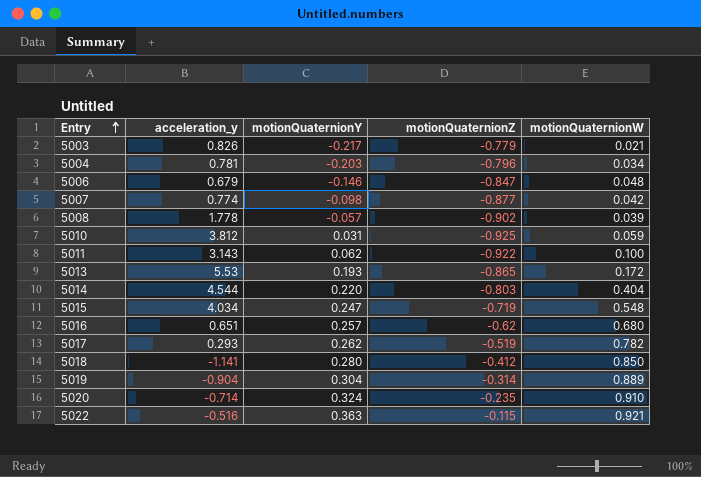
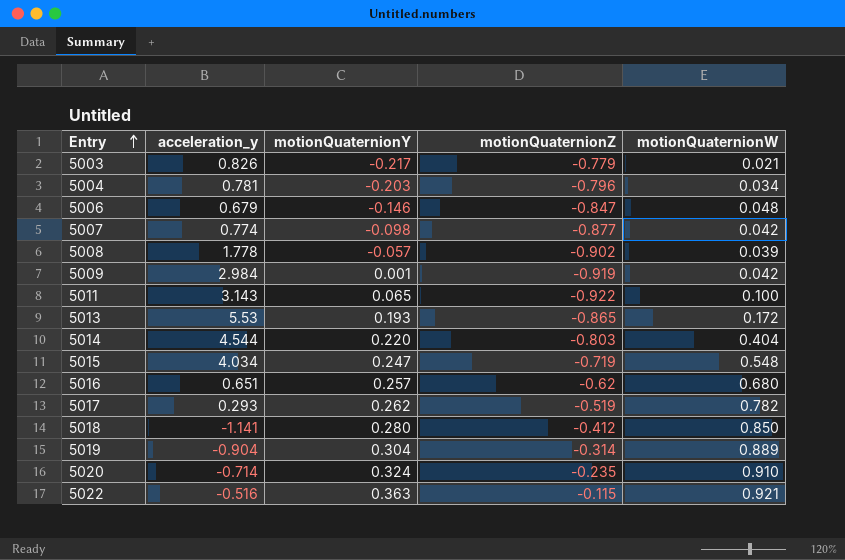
row 5010: 3.812 | 0.031 | -0.925 | 0.059 -> none
row 5009: none -> 2.984 | 0.001 | -0.919 | 0.042
5011 | motionQuaternionY: 0.062 -> 0.065

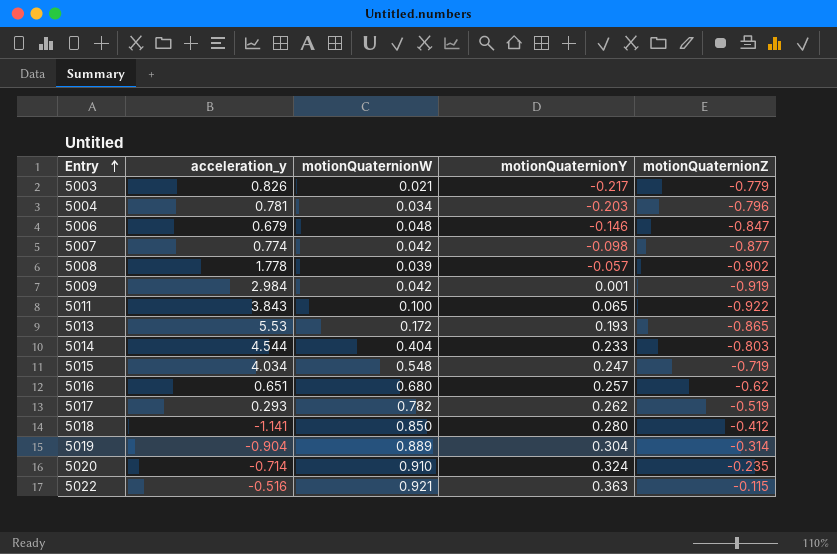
column motionQuaternionW | position: 5 -> 3
5011 | acceleration_y: 3.143 -> 3.843
5014 | motionQuaternionY: 0.220 -> 0.233

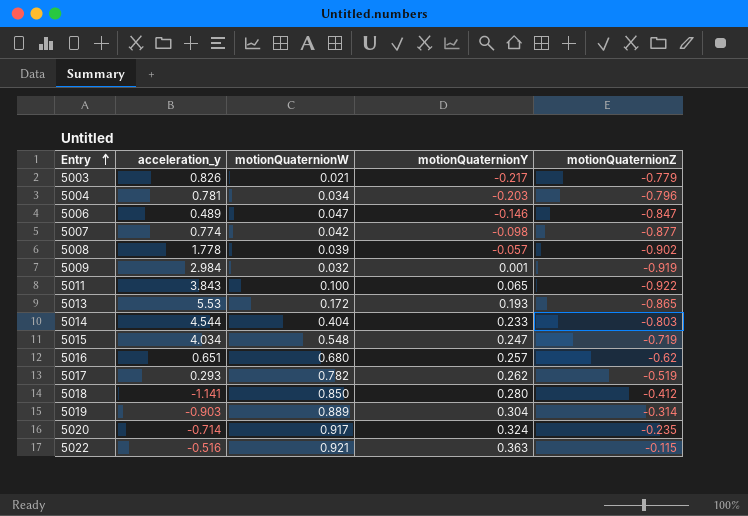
5006 | acceleration_y: 0.679 -> 0.489
5006 | motionQuaternionW: 0.048 -> 0.047
5009 | motionQuaternionW: 0.042 -> 0.032
5019 | acceleration_y: -0.904 -> -0.903
5020 | motionQuaternionW: 0.910 -> 0.917

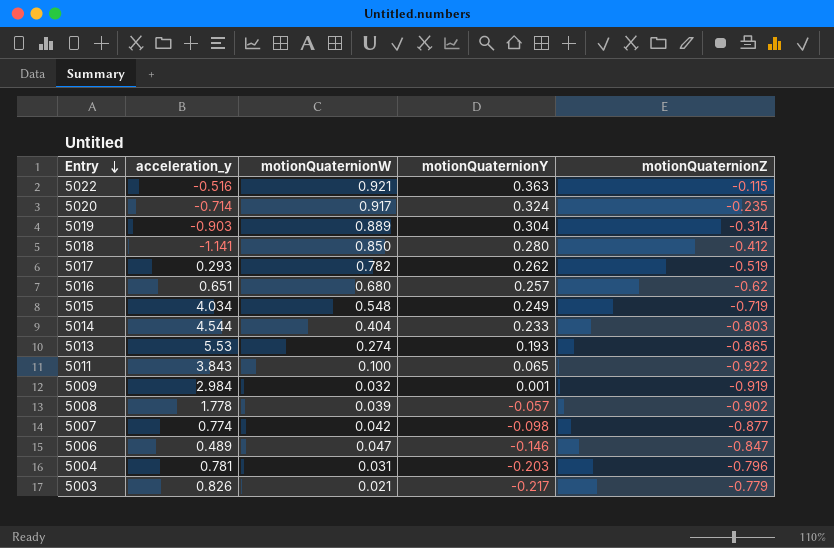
row order: Entry ascending -> Entry descending
5015 | motionQuaternionY: 0.247 -> 0.249
5013 | motionQuaternionW: 0.172 -> 0.274
5004 | motionQuaternionW: 0.034 -> 0.031

